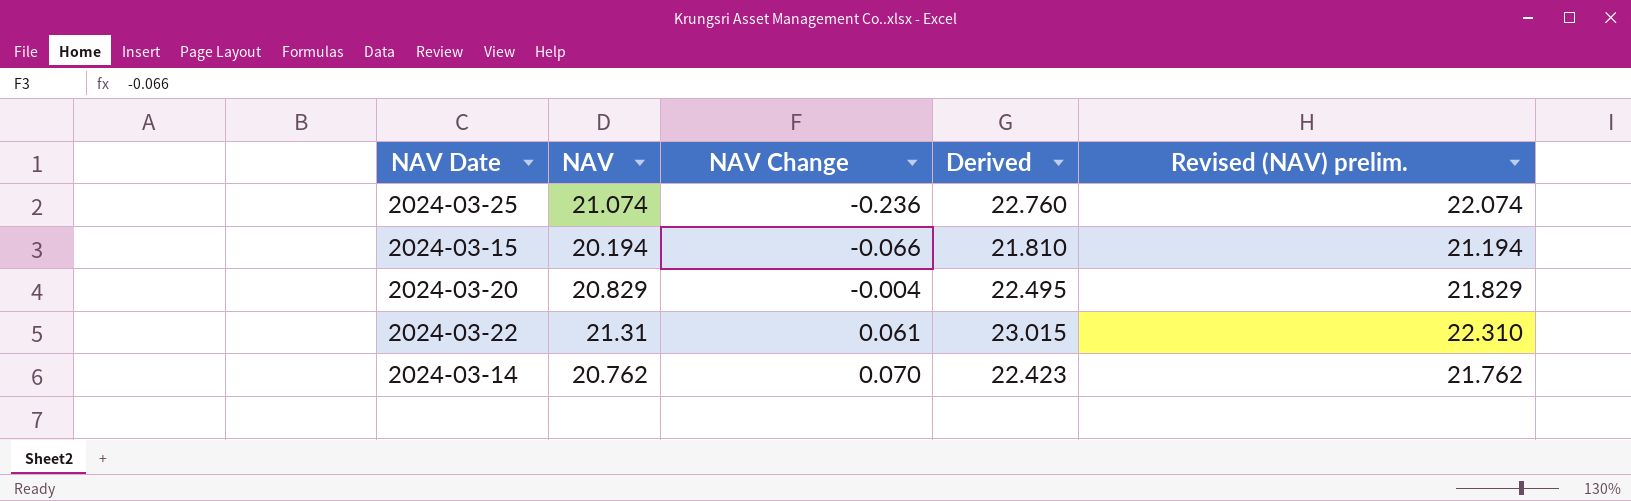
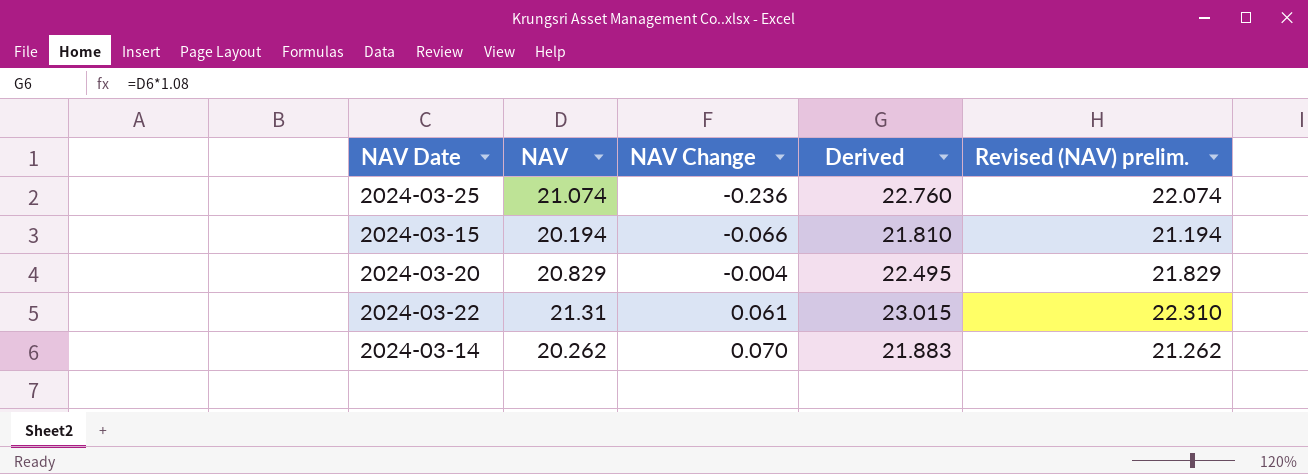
2024-03-14 | NAV: 20.762 -> 20.262
2024-03-14 | Derived: 22.423 -> 21.883
2024-03-14 | Revised (NAV) prelim.: 21.762 -> 21.262

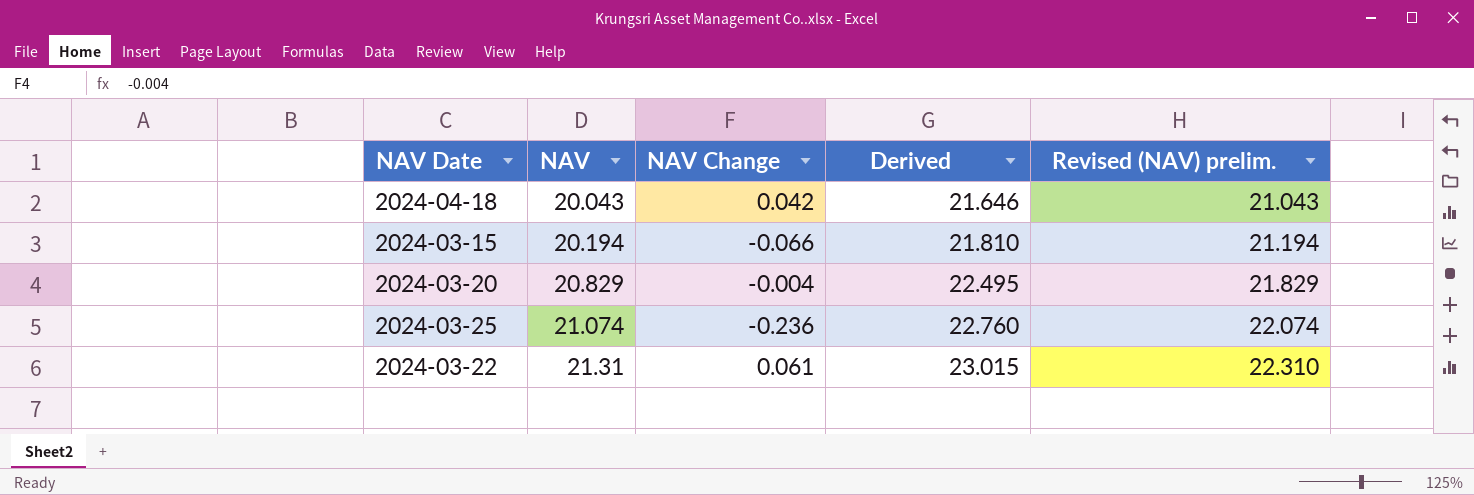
row order: NAV Change ascending -> NAV ascending
row 2024-03-14: 20.262 | 0.070 | 21.883 | 21.262 -> none
row 2024-04-18: none -> 20.043 | 0.042 | 21.646 | 21.043

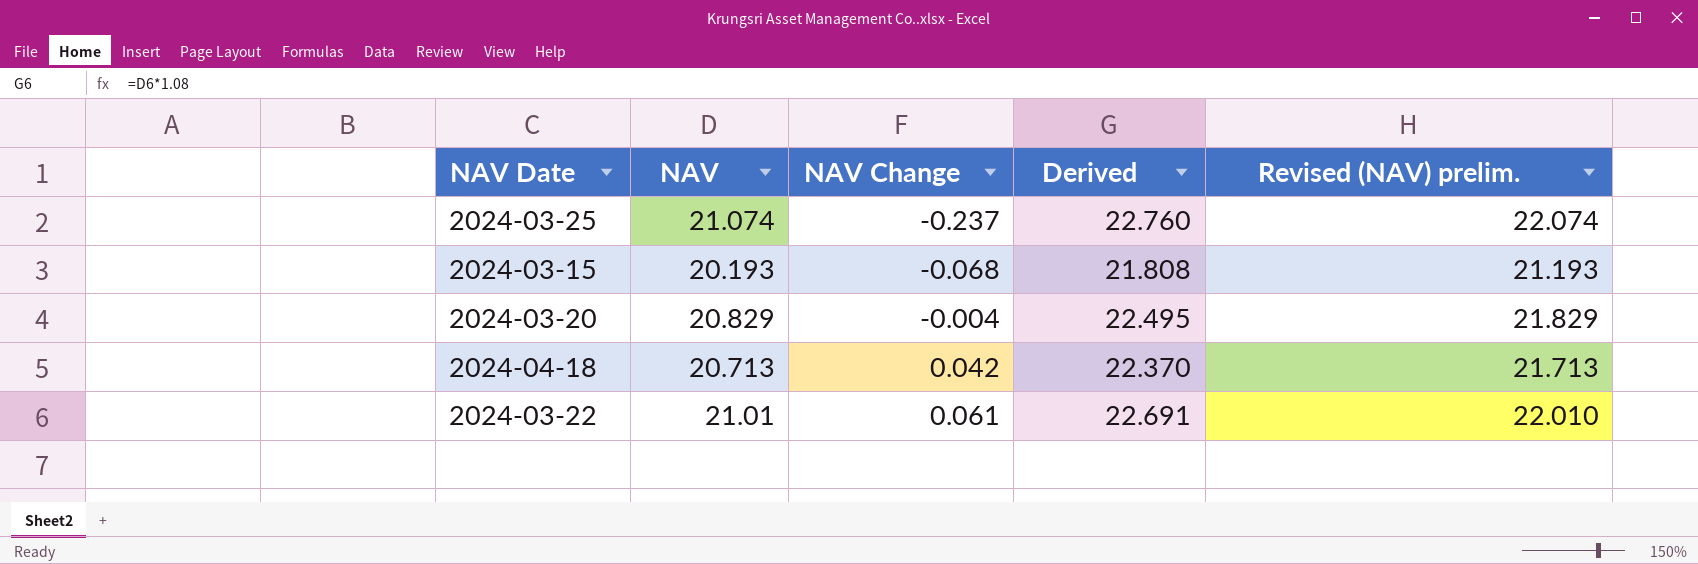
row order: NAV ascending -> NAV Change ascending
2024-03-25 | NAV Change: -0.236 -> -0.237
2024-03-15 | NAV: 20.194 -> 20.193
2024-03-15 | NAV Change: -0.066 -> -0.068
2024-03-15 | Derived: 21.810 -> 21.808
2024-03-15 | Revised (NAV) prelim.: 21.194 -> 21.193
2024-04-18 | NAV: 20.043 -> 20.713
2024-04-18 | Derived: 21.646 -> 22.370
2024-04-18 | Revised (NAV) prelim.: 21.043 -> 21.713
2024-03-22 | NAV: 21.31 -> 21.01
2024-03-22 | Derived: 23.015 -> 22.691
2024-03-22 | Revised (NAV) prelim.: 22.310 -> 22.010

